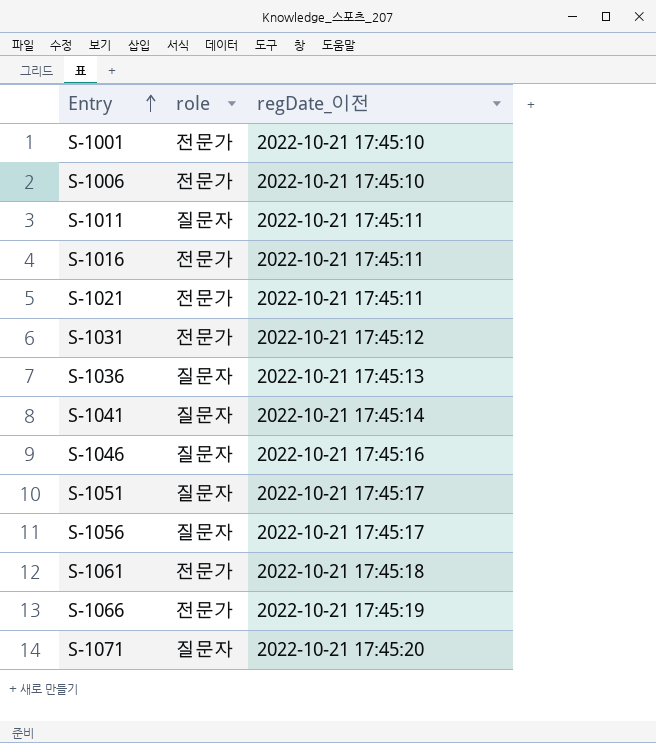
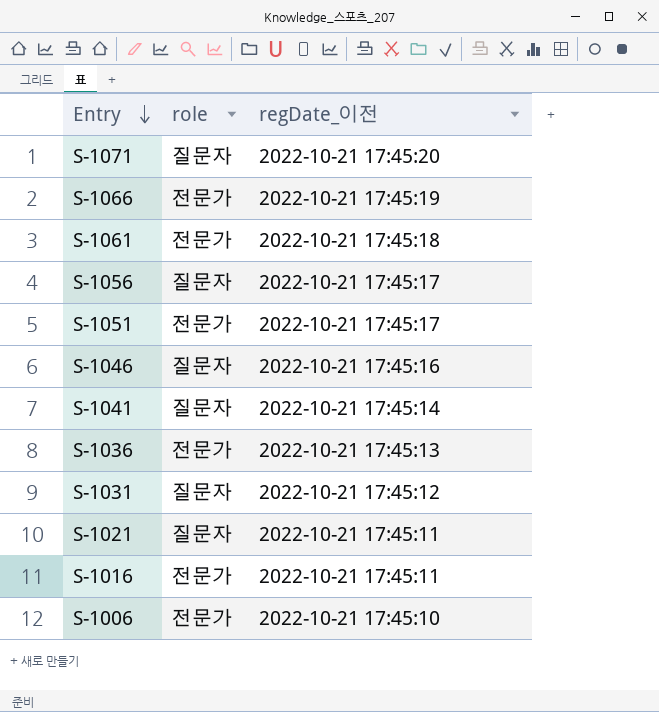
row order: Entry ascending -> Entry descending
row S-1001: 전문가 | 2022-10-21 17:45:10 -> none
row S-1011: 질문자 | 2022-10-21 17:45:11 -> none
S-1051 | role: 질문자 -> 전문가
S-1036 | role: 질문자 -> 전문가
S-1031 | role: 전문가 -> 질문자
S-1021 | role: 전문가 -> 질문자

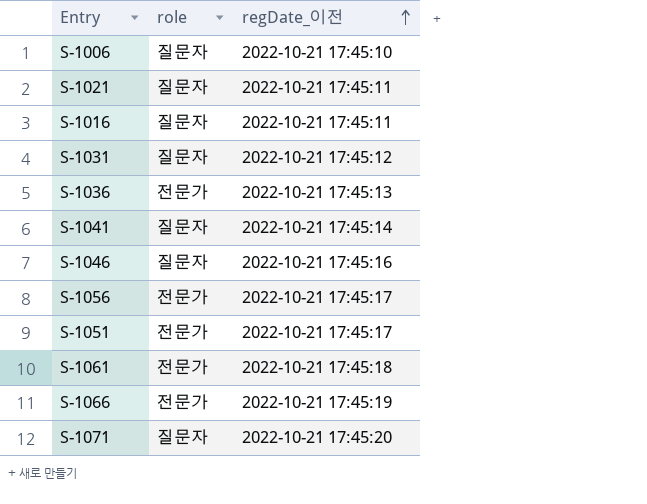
row order: Entry descending -> regDate_이전 ascending
S-1006 | role: 전문가 -> 질문자
S-1016 | role: 전문가 -> 질문자
S-1056 | role: 질문자 -> 전문가

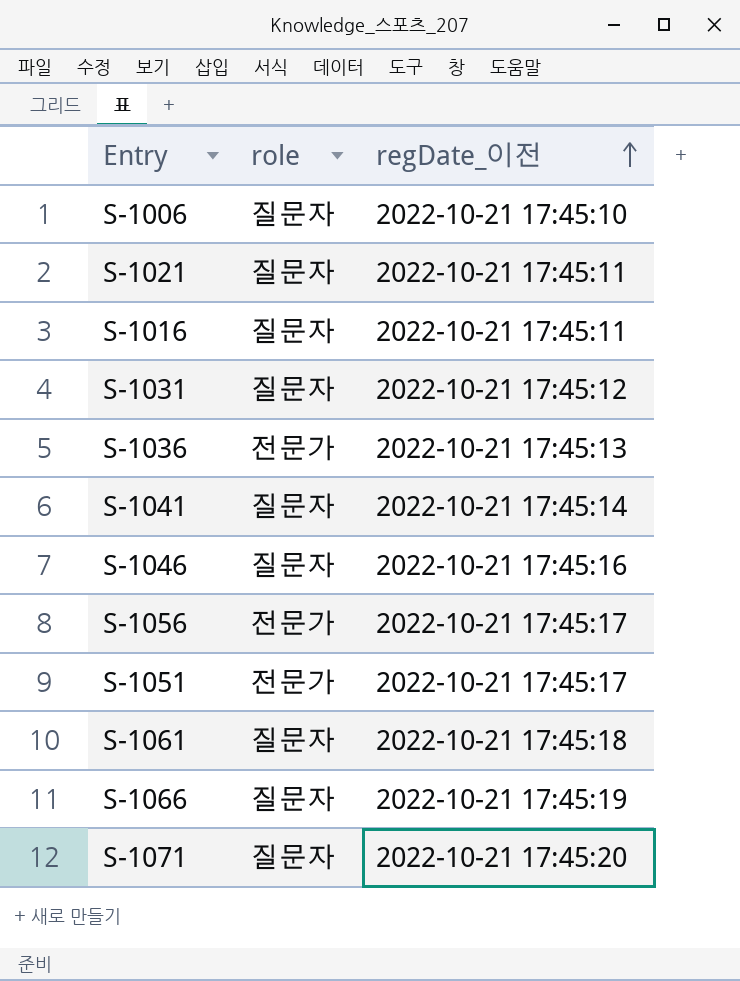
S-1061 | role: 전문가 -> 질문자
S-1066 | role: 전문가 -> 질문자

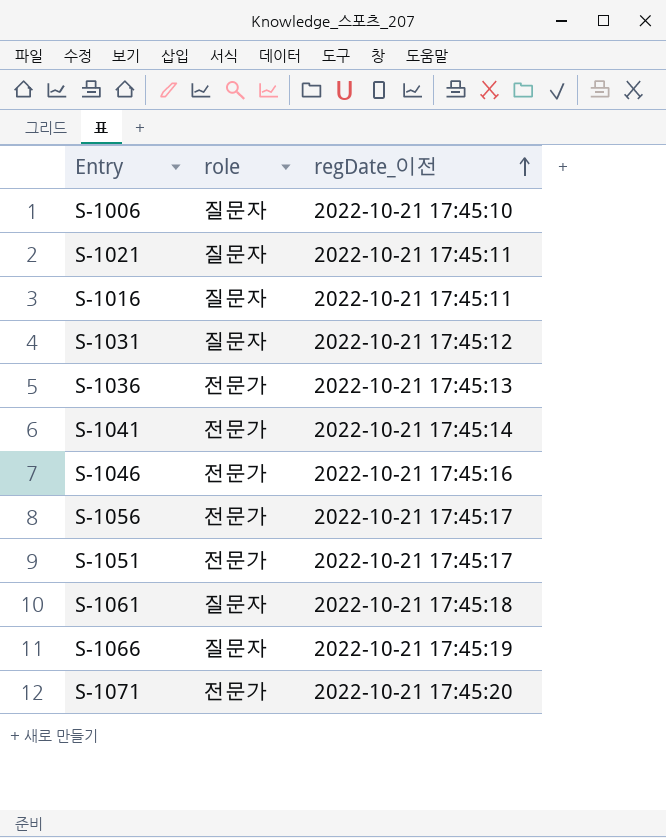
S-1041 | role: 질문자 -> 전문가
S-1046 | role: 질문자 -> 전문가
S-1071 | role: 질문자 -> 전문가

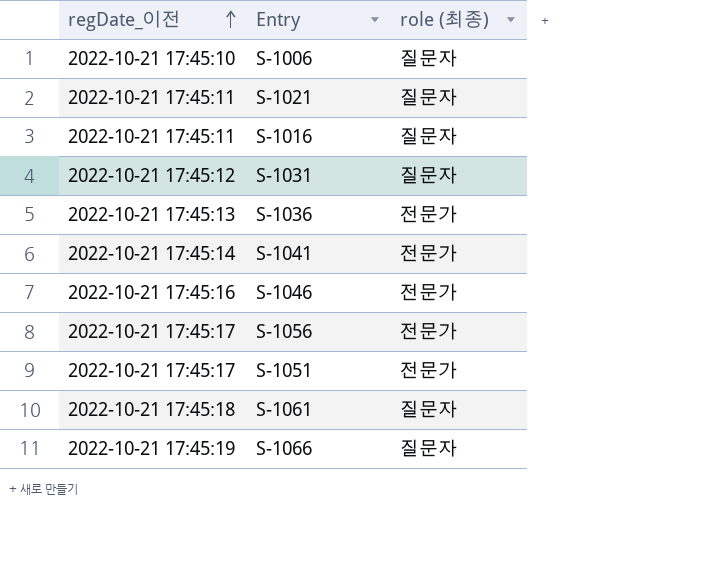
column regDate_이전 | position: 3 -> 1
column name: role -> role (최종)
row S-1071: 전문가 | 2022-10-21 17:45:20 -> none

